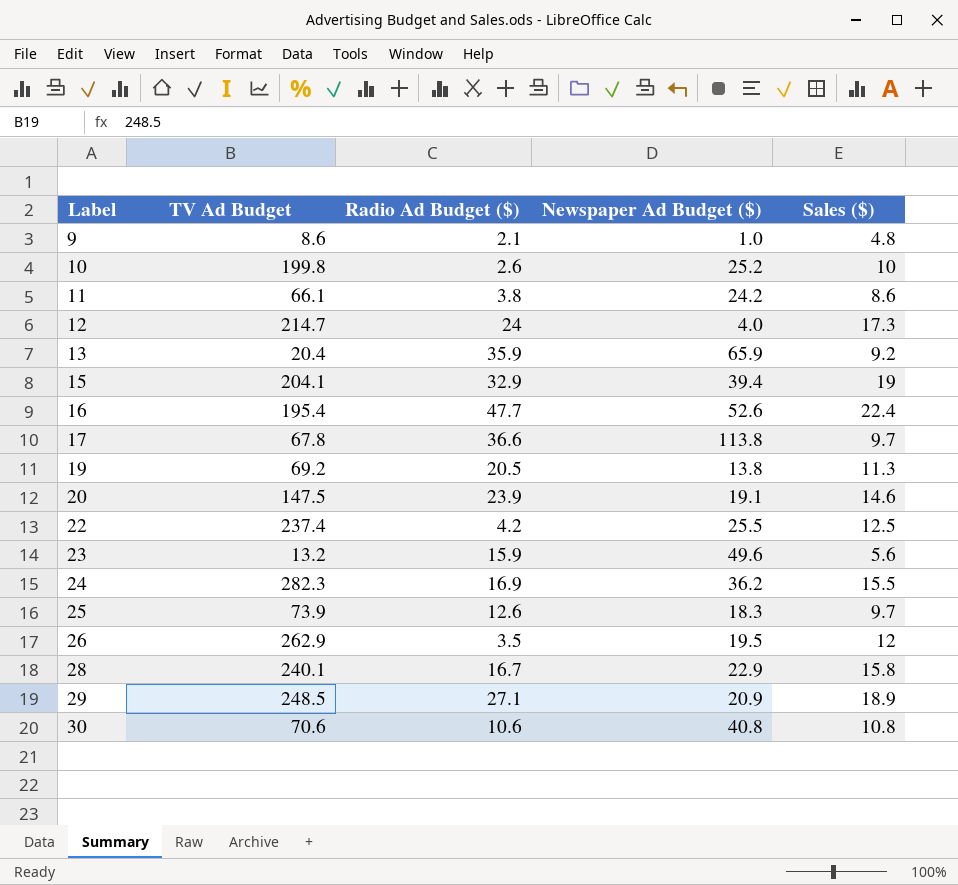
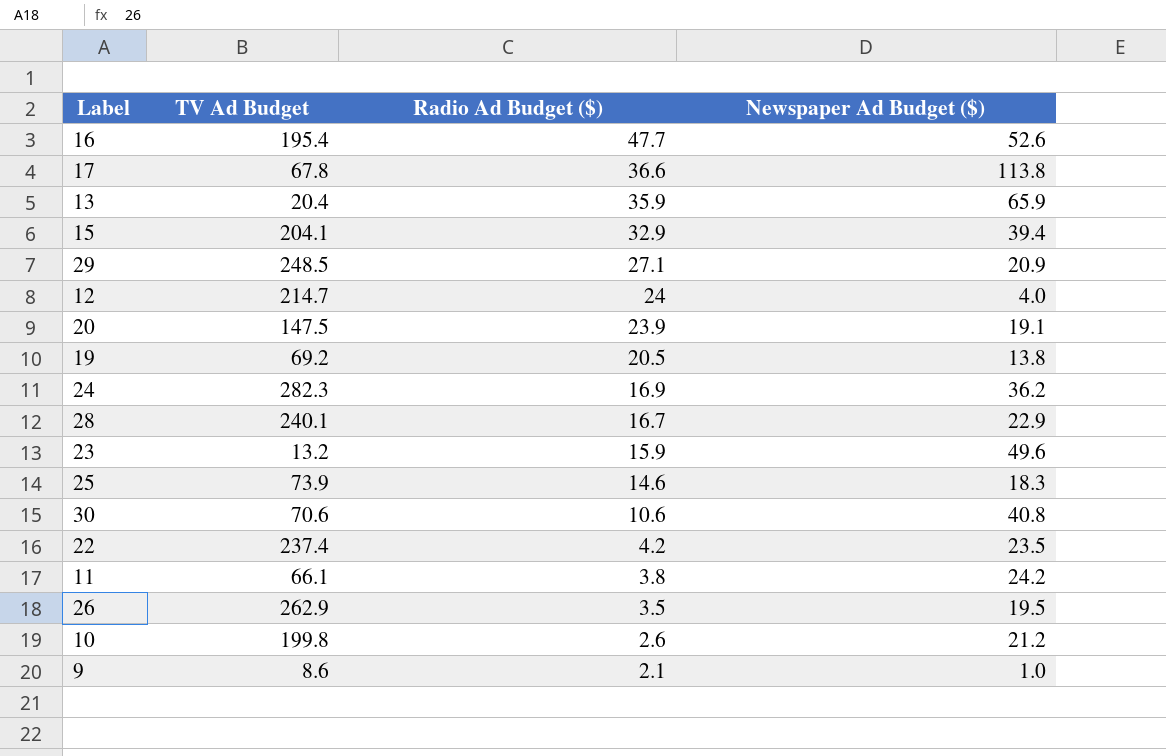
row order: Label ascending -> Radio Ad Budget ($) descending
column Sales ($) | position: 5 -> none
25 | Radio Ad Budget ($): 12.6 -> 14.6
22 | Newspaper Ad Budget ($): 25.5 -> 23.5
10 | Newspaper Ad Budget ($): 25.2 -> 21.2

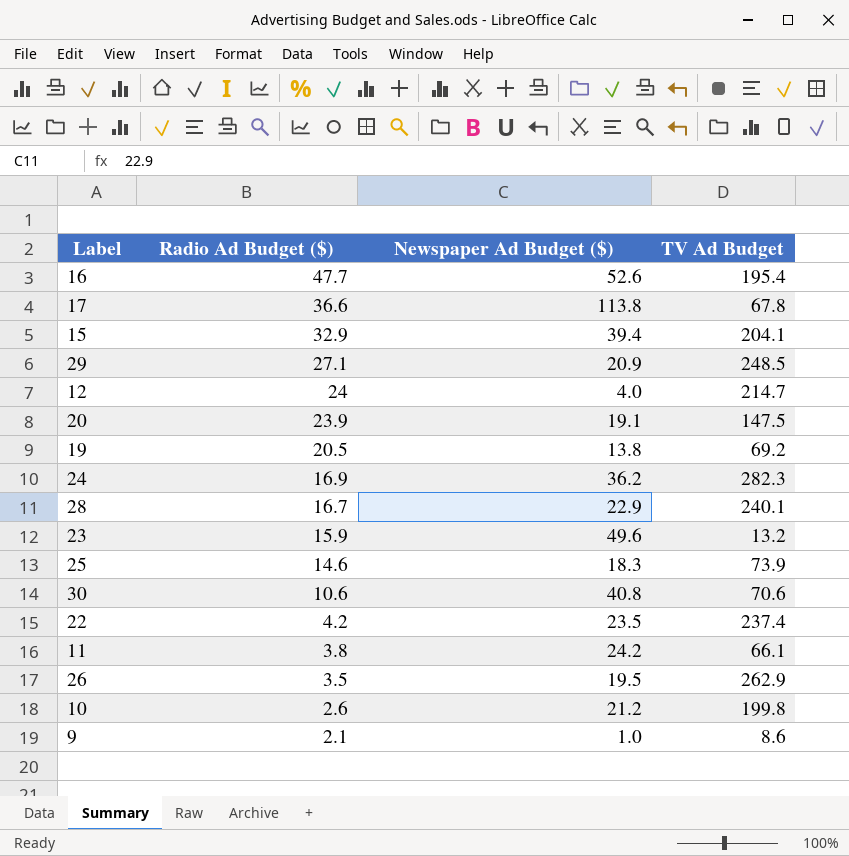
column TV Ad Budget | position: 2 -> 4
row 13: 20.4 | 35.9 | 65.9 -> none

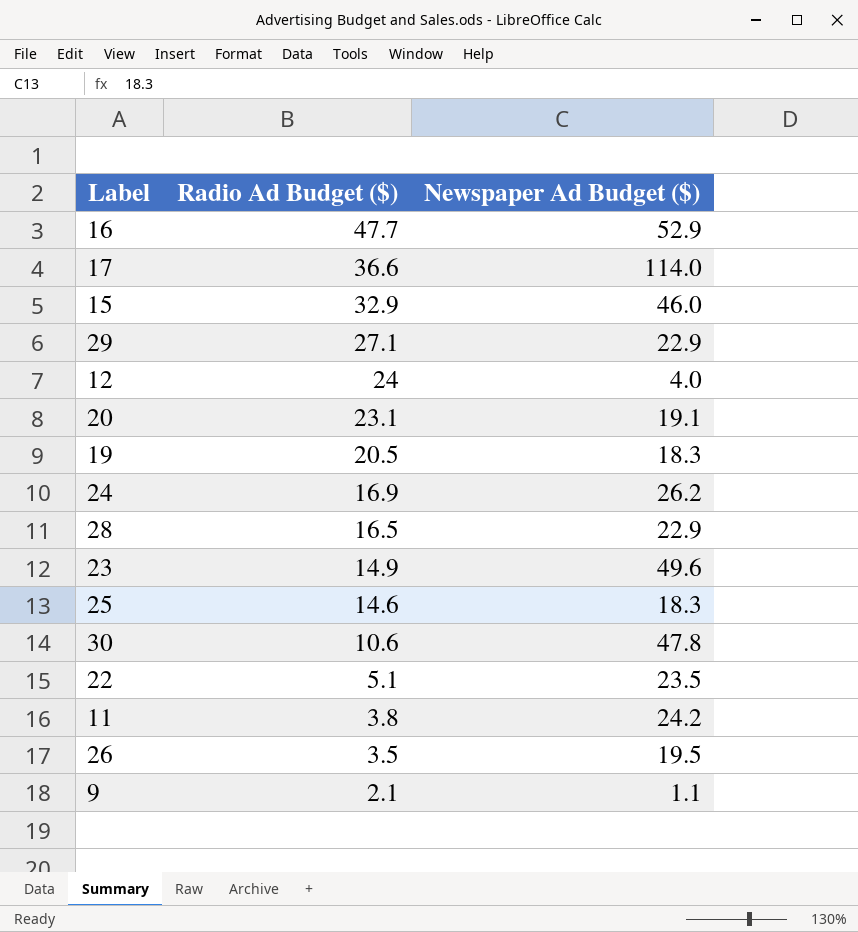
column TV Ad Budget | position: 4 -> none
row 10: 2.6 | 21.2 | 199.8 -> none
16 | Newspaper Ad Budget ($): 52.6 -> 52.9
17 | Newspaper Ad Budget ($): 113.8 -> 114.0
15 | Newspaper Ad Budget ($): 39.4 -> 46.0
29 | Newspaper Ad Budget ($): 20.9 -> 22.9
20 | Radio Ad Budget ($): 23.9 -> 23.1
19 | Newspaper Ad Budget ($): 13.8 -> 18.3
24 | Newspaper Ad Budget ($): 36.2 -> 26.2
28 | Radio Ad Budget ($): 16.7 -> 16.5
23 | Radio Ad Budget ($): 15.9 -> 14.9
30 | Newspaper Ad Budget ($): 40.8 -> 47.8
22 | Radio Ad Budget ($): 4.2 -> 5.1
9 | Newspaper Ad Budget ($): 1.0 -> 1.1

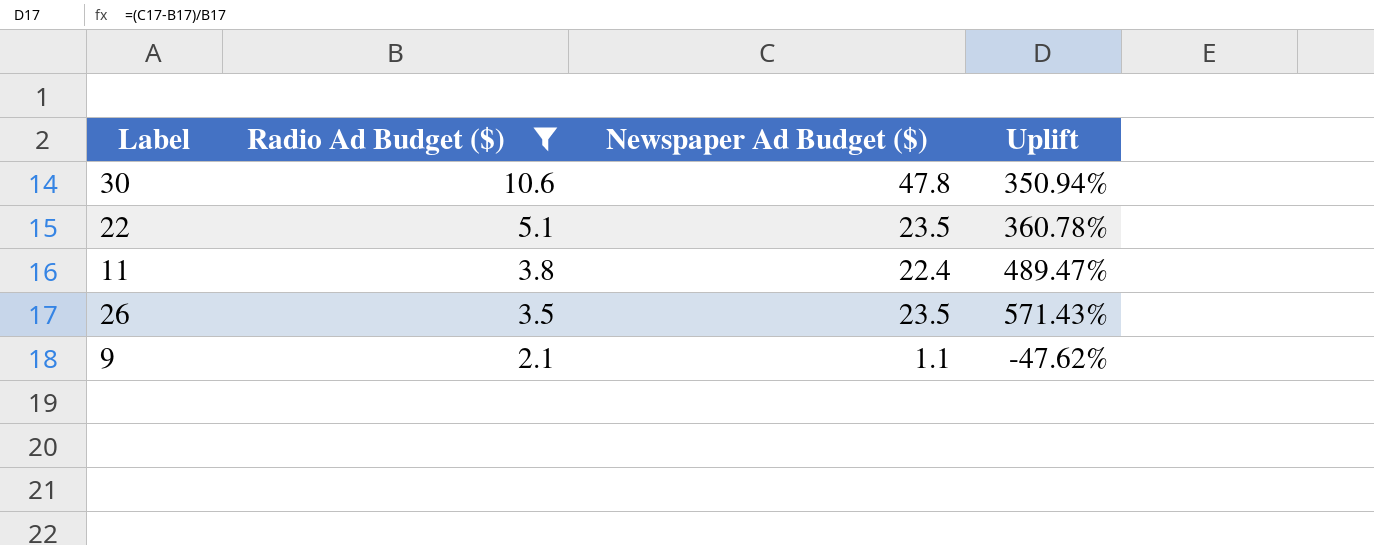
filter: none -> Radio Ad Budget ($) <= 10.6
column Uplift | formula: none -> ([Newspaper Ad Budget ($)] - [Radio Ad Budget ($)]) / [Radio Ad Budget ($)]
11 | Newspaper Ad Budget ($): 24.2 -> 22.4
26 | Newspaper Ad Budget ($): 19.5 -> 23.5

